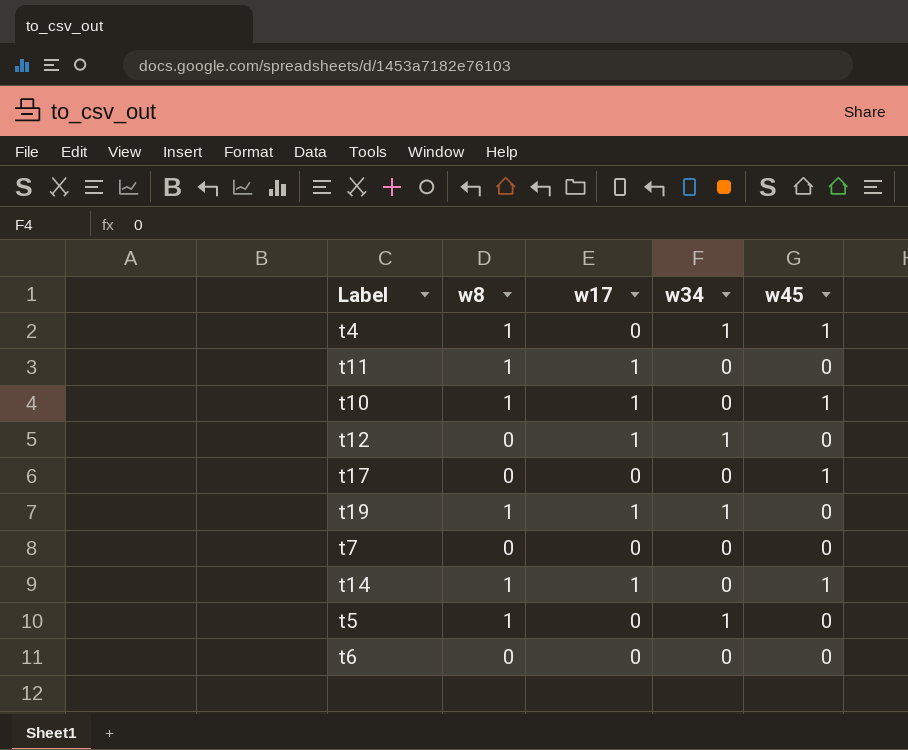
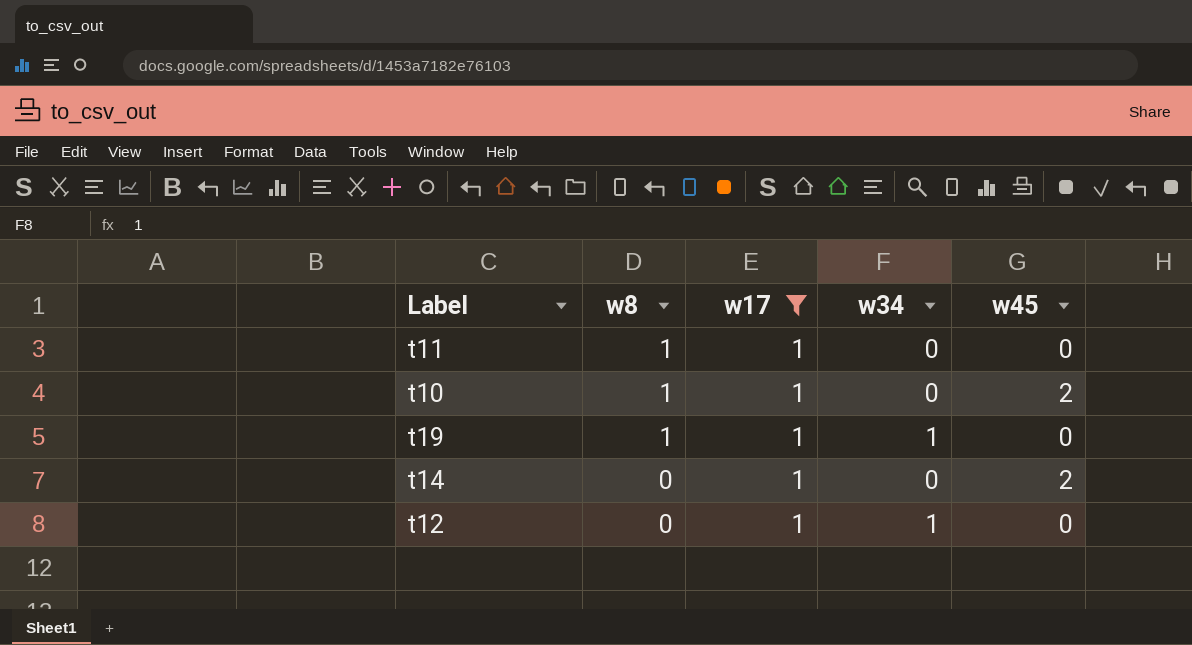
filter: none -> w17 = 1
row order: none -> w8 descending
t10 | w45: 1 -> 2
t14 | w8: 1 -> 0
t14 | w45: 1 -> 2

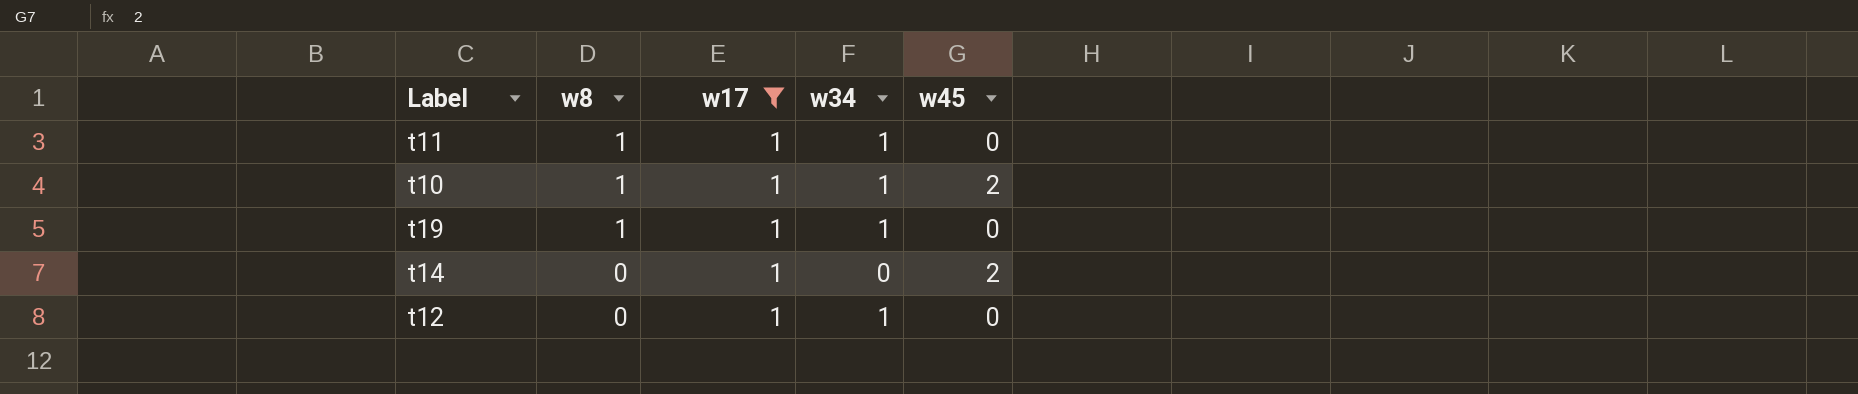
t11 | w34: 0 -> 1
t10 | w34: 0 -> 1

